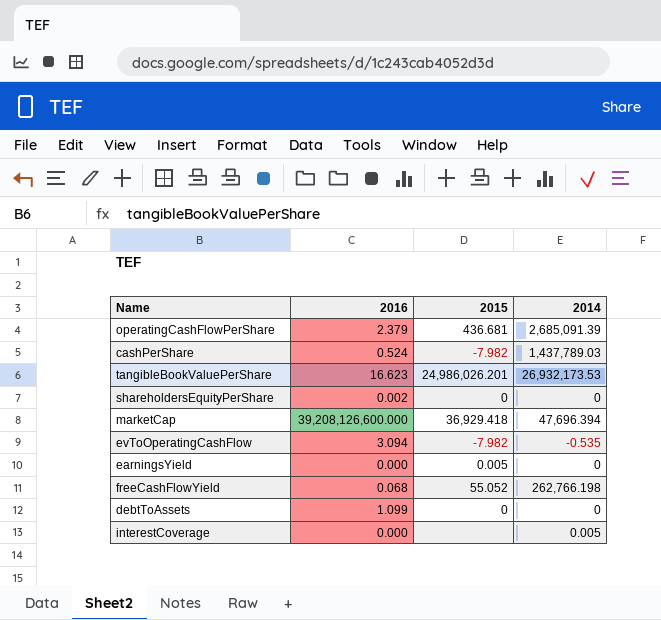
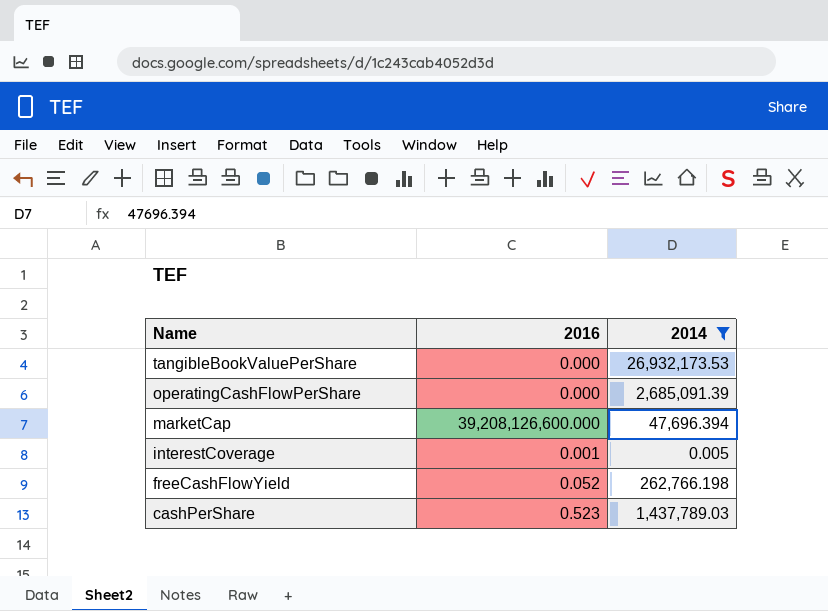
filter: none -> 2014 >= 0.005
row order: none -> Name descending
column 2015 | position: 3 -> none
tangibleBookValuePerShare | 2016: 16.623 -> 0.000
operatingCashFlowPerShare | 2016: 2.379 -> 0.000
interestCoverage | 2016: 0.000 -> 0.001
freeCashFlowYield | 2016: 0.068 -> 0.052
cashPerShare | 2016: 0.524 -> 0.523

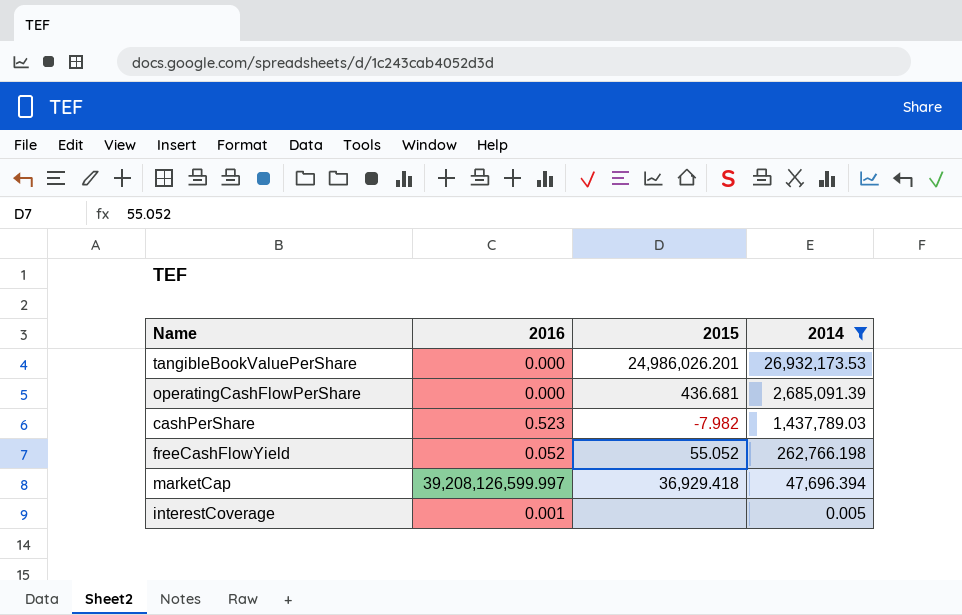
row order: Name descending -> 2014 descending
column 2015 | position: none -> 3
marketCap | 2016: 39,208,126,600.000 -> 39,208,126,599.997

